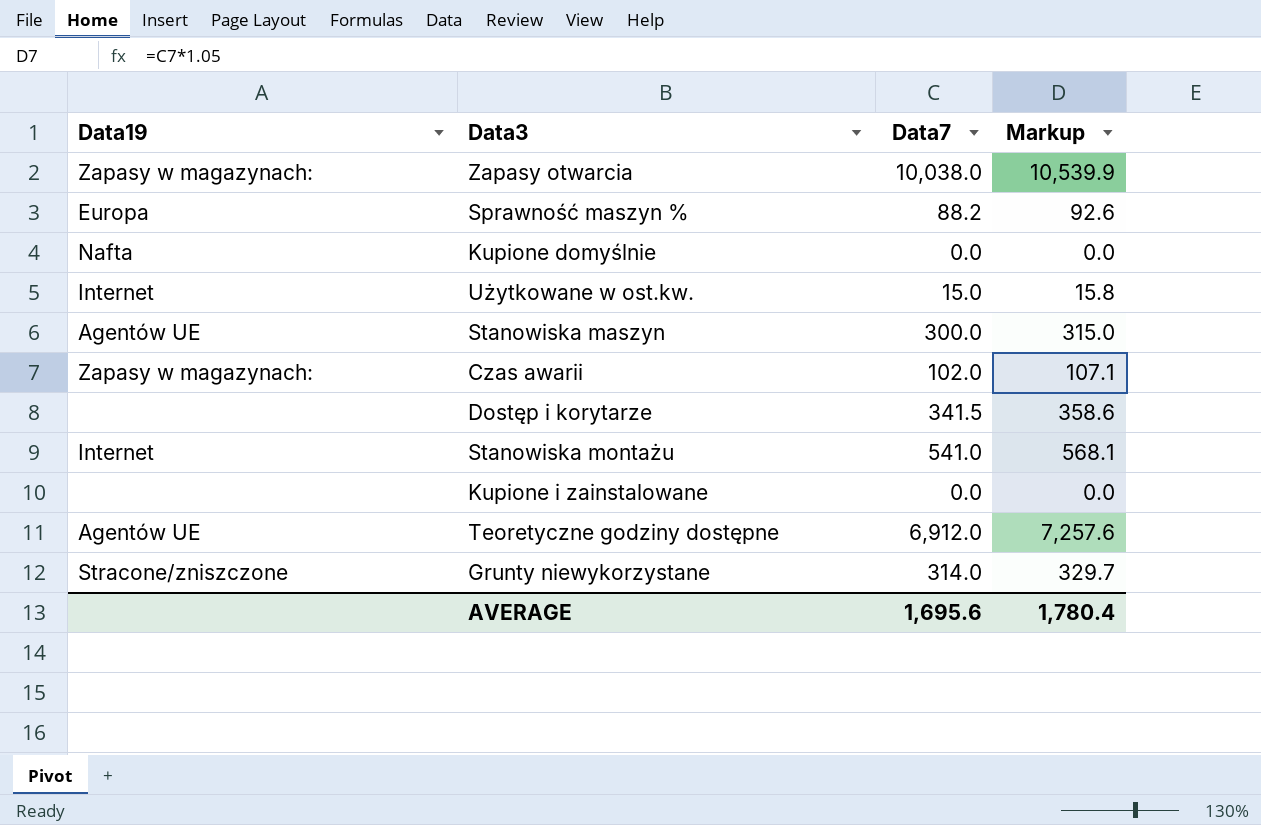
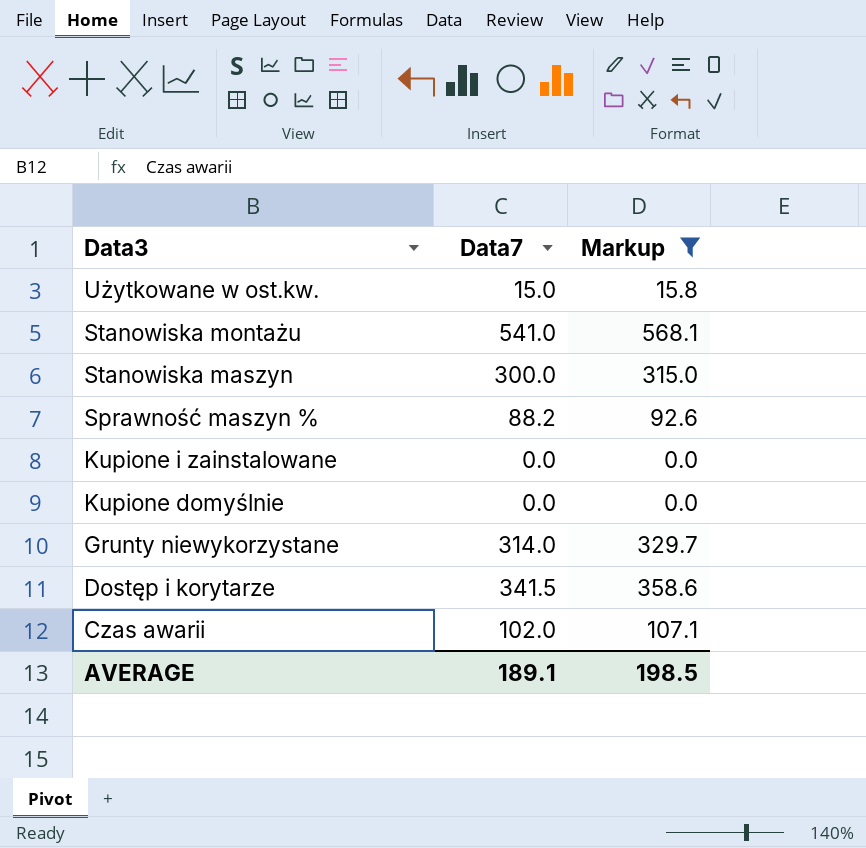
filter: none -> Markup <= 568.1
row order: none -> Data3 descending
column Data19 | position: 1 -> none
AVERAGE | Data7: 1,695.6 -> 189.1
AVERAGE | Markup: 1,780.4 -> 198.5

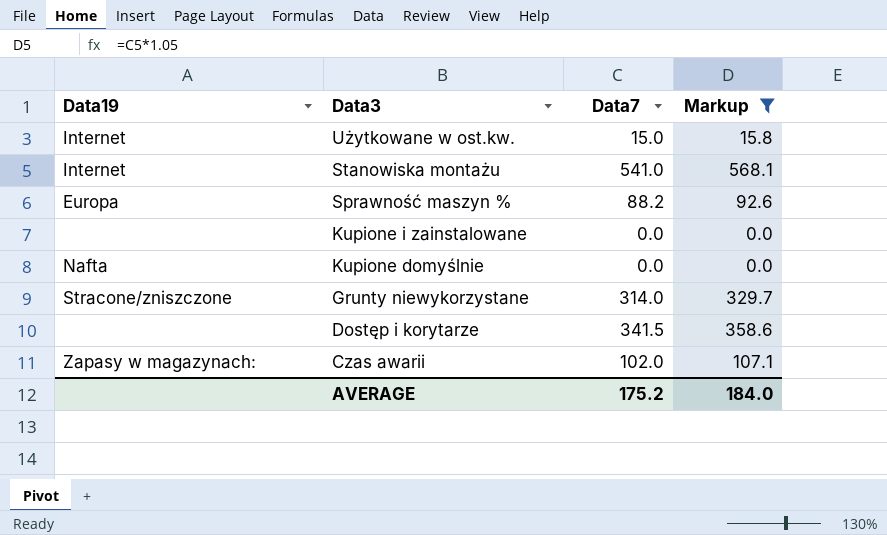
column Data19 | position: none -> 1
row Stanowiska maszyn: 300.0 | 315.0 -> none
AVERAGE | Data7: 189.1 -> 175.2
AVERAGE | Markup: 198.5 -> 184.0

